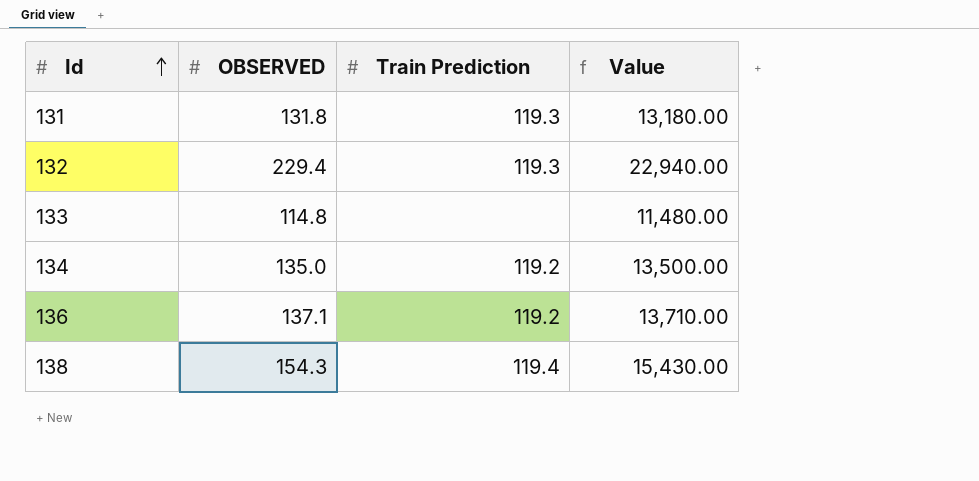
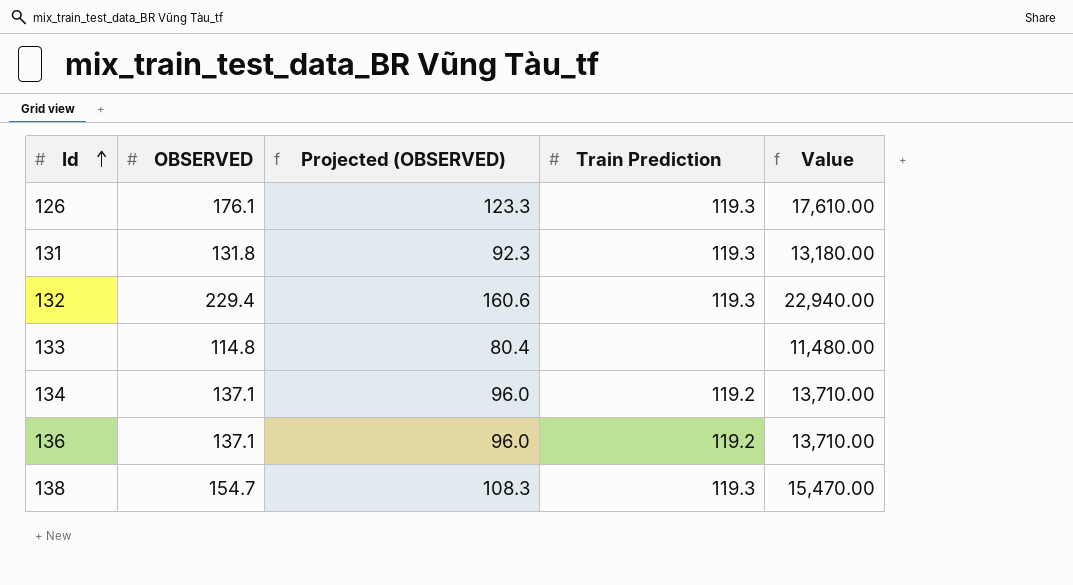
column Projected (OBSERVED) | formula: none -> [OBSERVED] * 0.7
row 126: none -> 176.1 | 123.3 | 119.3 | 17,610.00
134 | OBSERVED: 135.0 -> 137.1
134 | Value: 13,500.00 -> 13,710.00
138 | OBSERVED: 154.3 -> 154.7
138 | Train Prediction: 119.4 -> 119.3
138 | Value: 15,430.00 -> 15,470.00

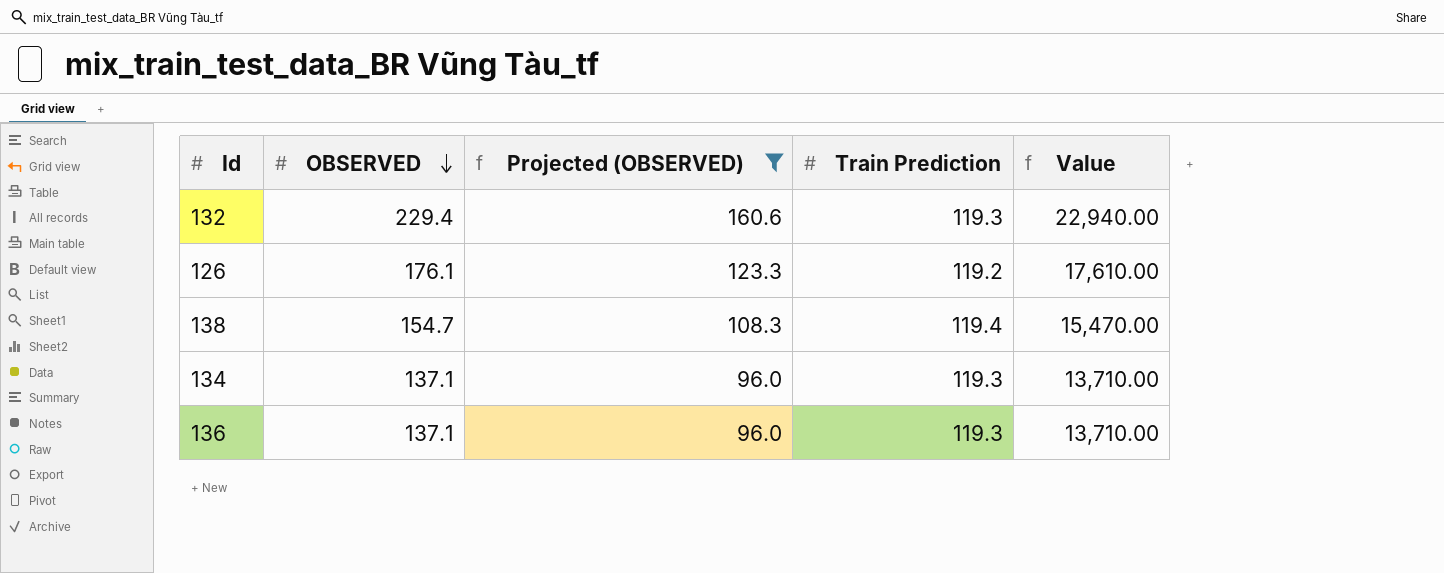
filter: none -> Projected (OBSERVED) >= 96.0
row order: Id ascending -> OBSERVED descending
126 | Train Prediction: 119.3 -> 119.2
138 | Train Prediction: 119.3 -> 119.4
134 | Train Prediction: 119.2 -> 119.3
136 | Train Prediction: 119.2 -> 119.3

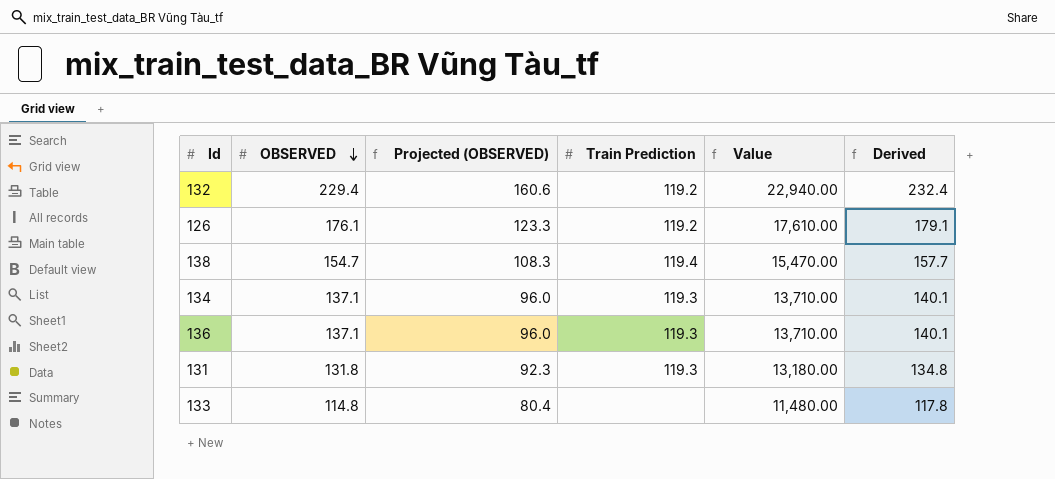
filter: Projected (OBSERVED) >= 96.0 -> none
column Derived | formula: none -> [OBSERVED] + 3
132 | Train Prediction: 119.3 -> 119.2

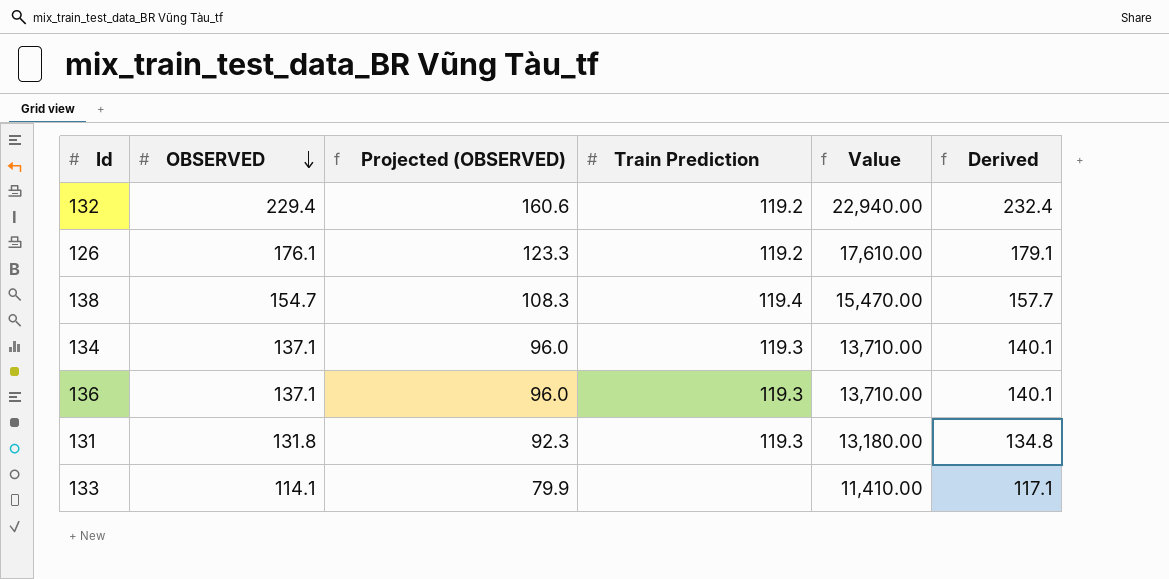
133 | OBSERVED: 114.8 -> 114.1
133 | Projected (OBSERVED): 80.4 -> 79.9
133 | Value: 11,480.00 -> 11,410.00
133 | Derived: 117.8 -> 117.1

